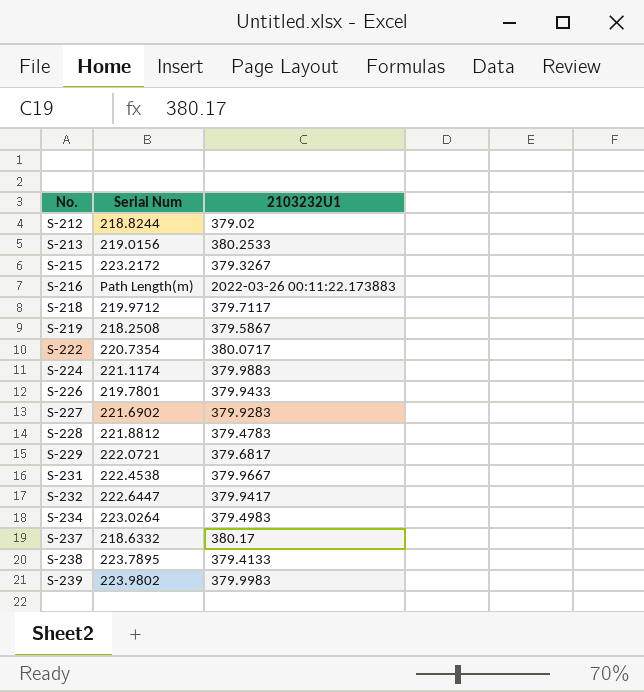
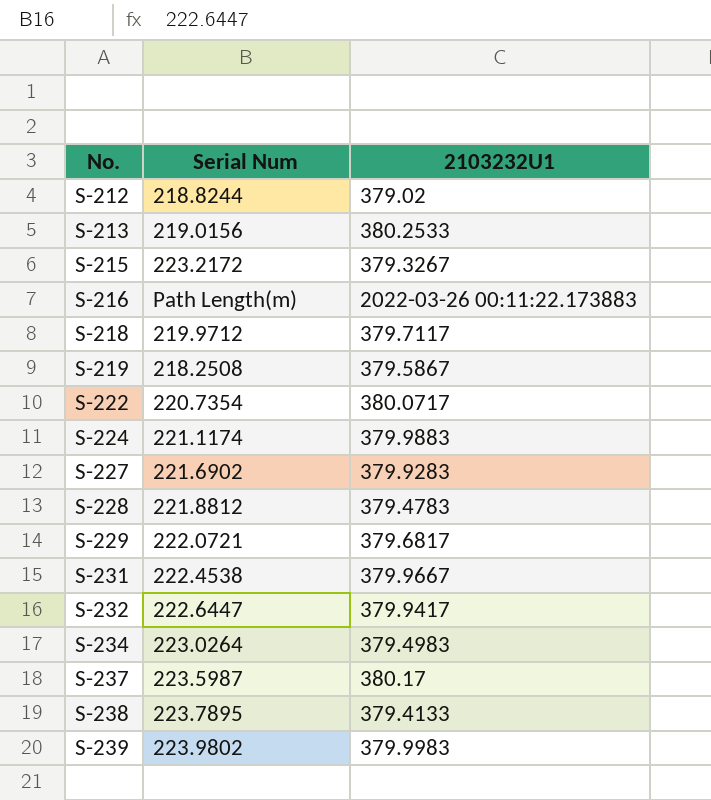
row S-226: 219.7801 | 379.9433 -> none
S-237 | Serial Num: 218.6332 -> 223.5987

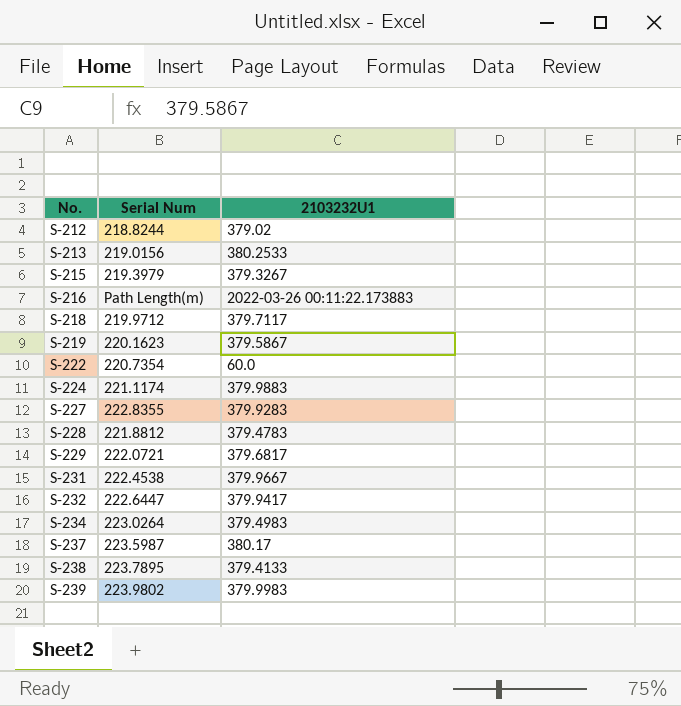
S-215 | Serial Num: 223.2172 -> 219.3979
S-219 | Serial Num: 218.2508 -> 220.1623
S-222 | 2103232U1: 380.0717 -> 60.0
S-227 | Serial Num: 221.6902 -> 222.8355

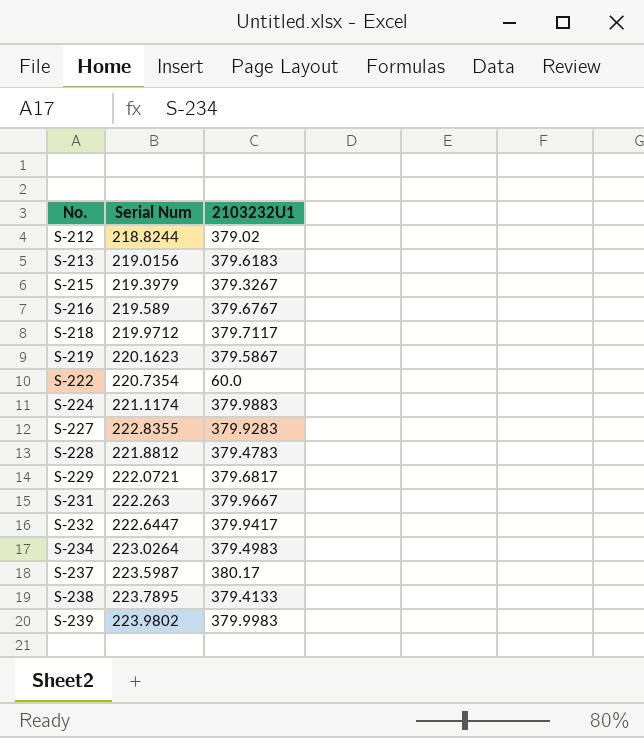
S-213 | 2103232U1: 380.2533 -> 379.6183
S-216 | Serial Num: Path Length(m) -> 219.589
S-216 | 2103232U1: 2022-03-26 00:11:22.173883 -> 379.6767
S-231 | Serial Num: 222.4538 -> 222.263

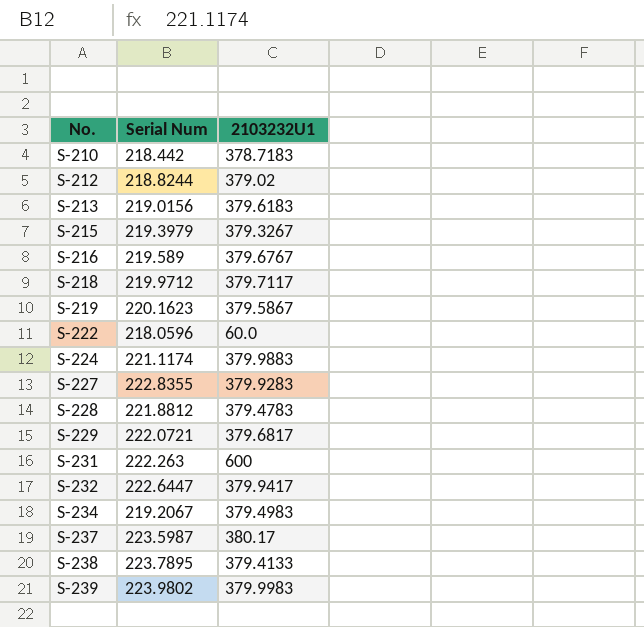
row S-210: none -> 218.442 | 378.7183
S-222 | Serial Num: 220.7354 -> 218.0596
S-231 | 2103232U1: 379.9667 -> 600
S-234 | Serial Num: 223.0264 -> 219.2067

